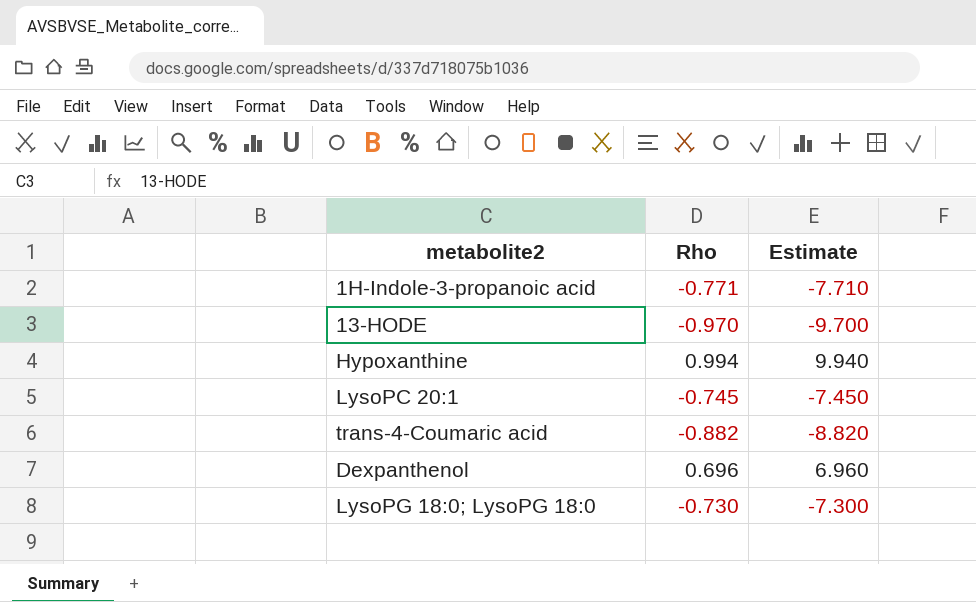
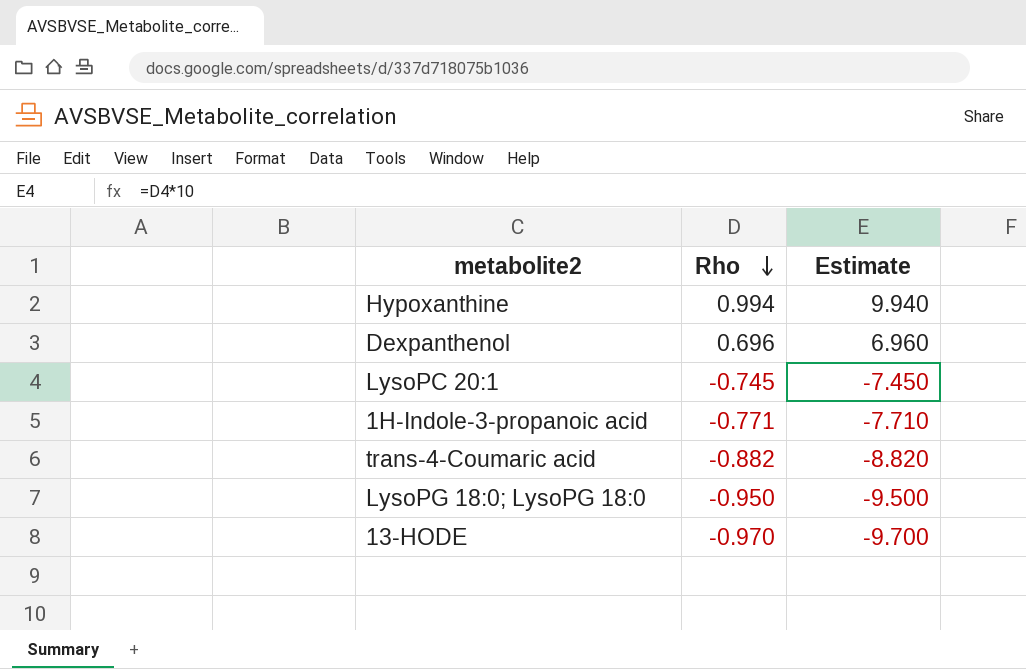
row order: none -> Rho descending
LysoPG 18:0; LysoPG 18:0 | Rho: -0.730 -> -0.950
LysoPG 18:0; LysoPG 18:0 | Estimate: -7.300 -> -9.500

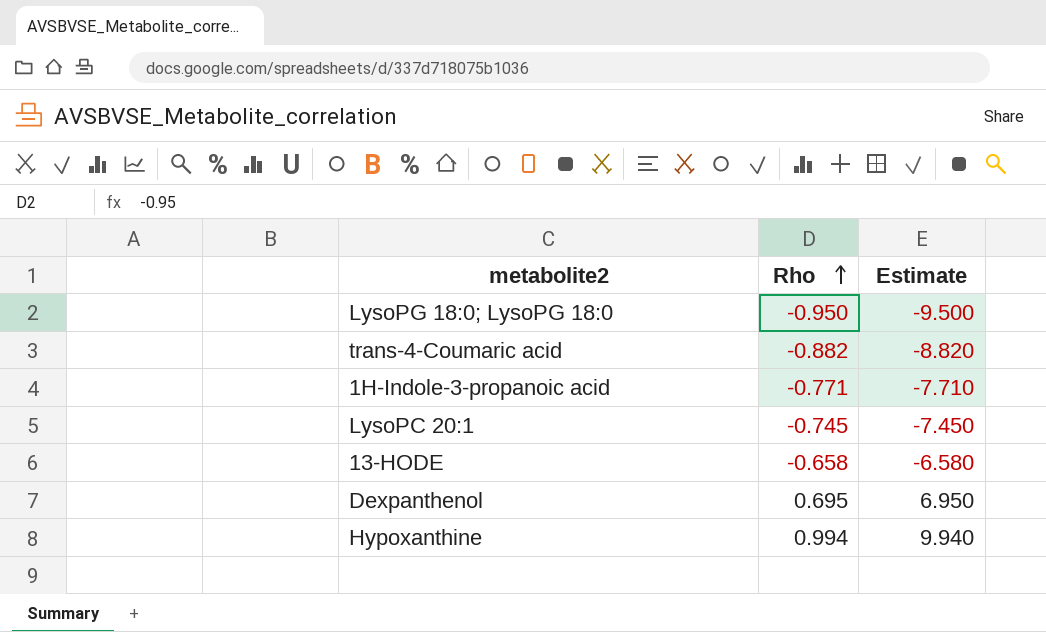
row order: Rho descending -> Rho ascending
13-HODE | Rho: -0.970 -> -0.658
13-HODE | Estimate: -9.700 -> -6.580
Dexpanthenol | Rho: 0.696 -> 0.695
Dexpanthenol | Estimate: 6.960 -> 6.950

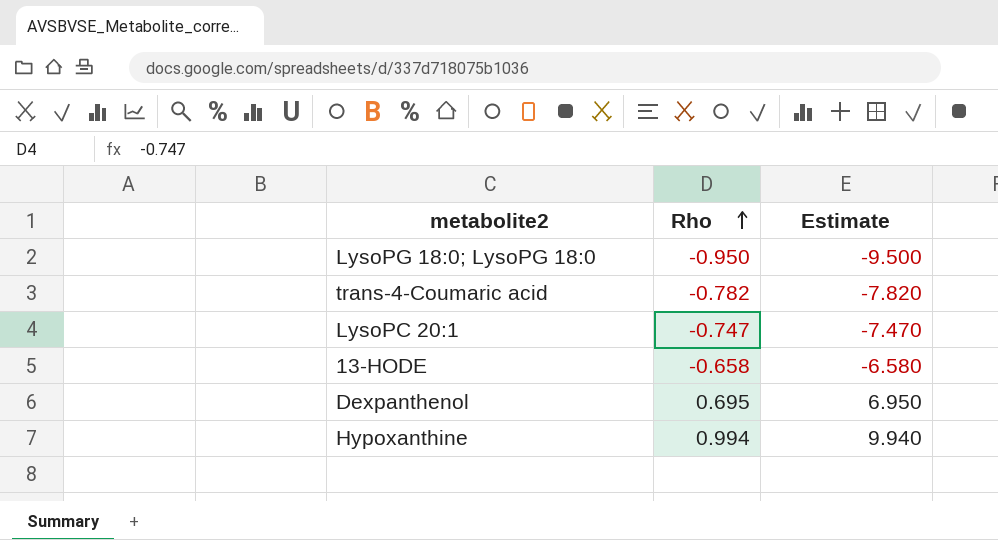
row 1H-Indole-3-propanoic acid: -0.771 | -7.710 -> none
trans-4-Coumaric acid | Rho: -0.882 -> -0.782
trans-4-Coumaric acid | Estimate: -8.820 -> -7.820
LysoPC 20:1 | Rho: -0.745 -> -0.747
LysoPC 20:1 | Estimate: -7.450 -> -7.470

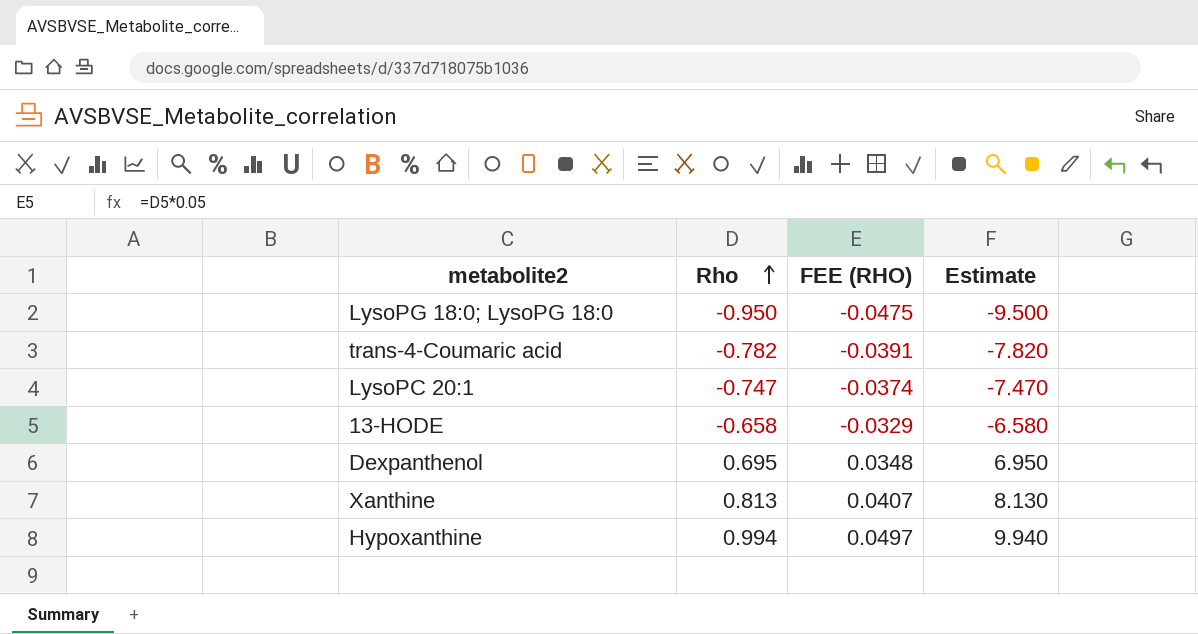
column FEE (RHO) | formula: none -> [Rho] * 0.05
row Xanthine: none -> 0.813 | 0.0407 | 8.130

